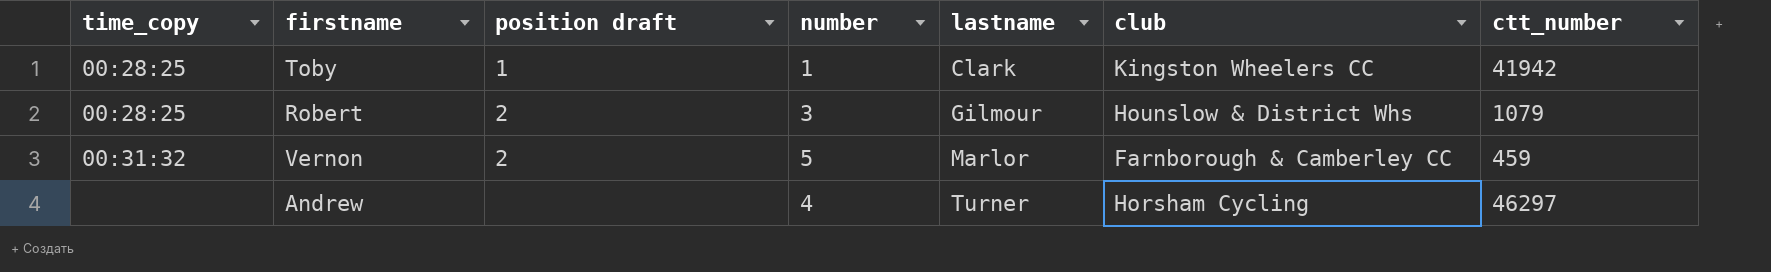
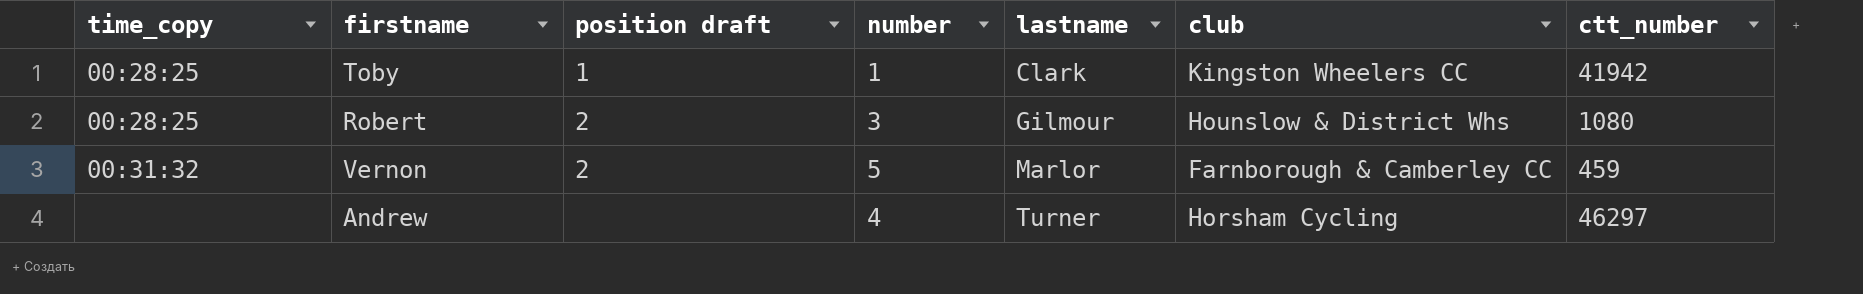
Robert | ctt_number: 1079 -> 1080

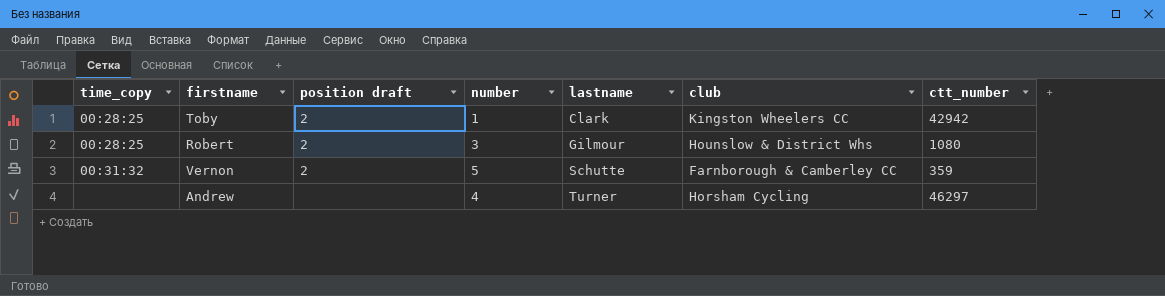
Toby | position draft: 1 -> 2
Toby | ctt_number: 41942 -> 42942
Vernon | lastname: Marlor -> Schutte
Vernon | ctt_number: 459 -> 359

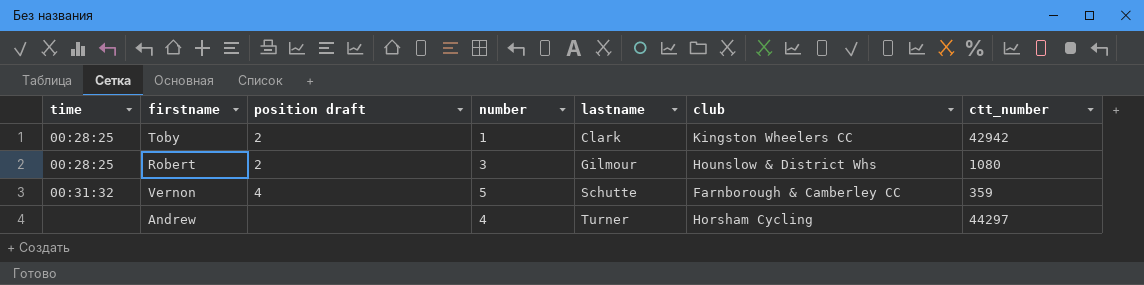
column name: time_copy -> time
Vernon | position draft: 2 -> 4
Andrew | ctt_number: 46297 -> 44297

